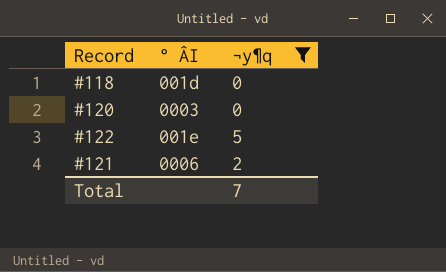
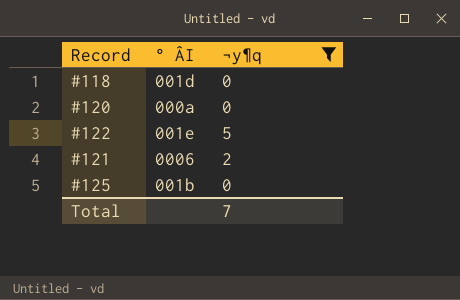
#120 | ° ÂI: 0003 -> 000a
row #125: none -> 001b | 0

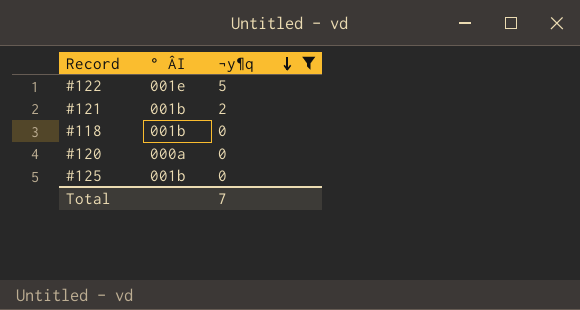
row order: none -> ¬y¶q descending
#121 | ° ÂI: 0006 -> 001b
#118 | ° ÂI: 001d -> 001b

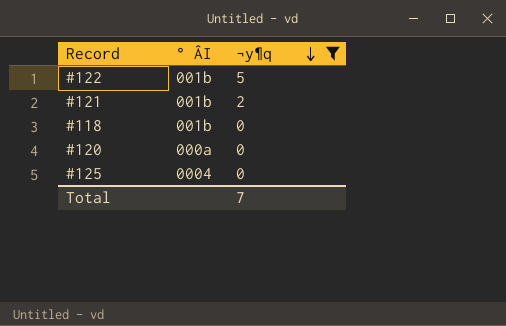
#122 | ° ÂI: 001e -> 001b
#125 | ° ÂI: 001b -> 0004

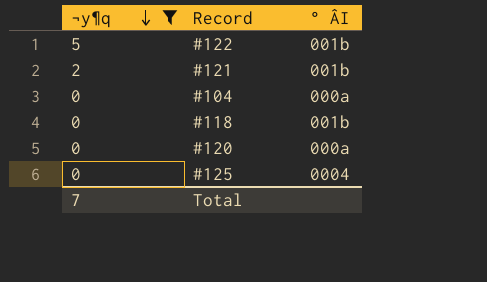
column ¬y¶q | position: 3 -> 1
row #104: none -> 0 | 000a

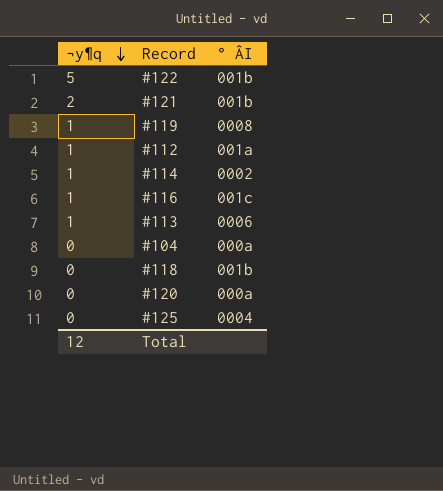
filter: ¬y¶q != 1 -> none
Total | ¬y¶q: 7 -> 12

